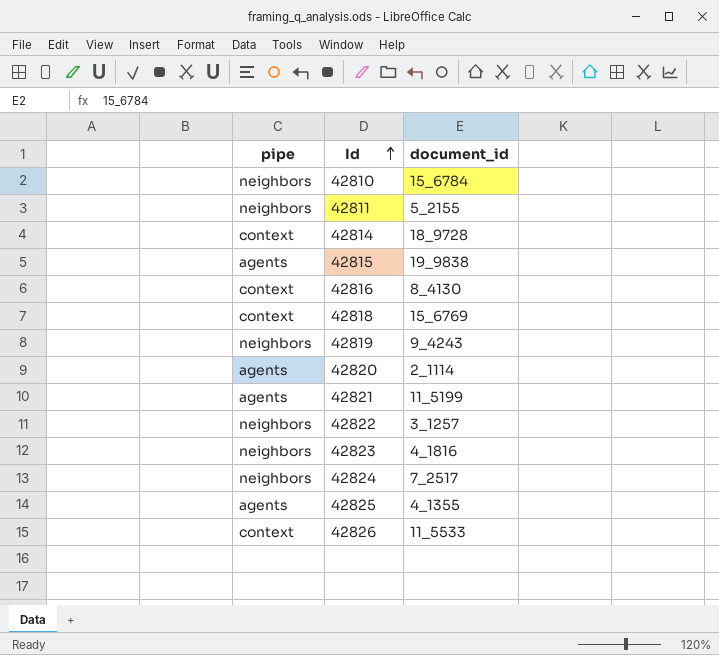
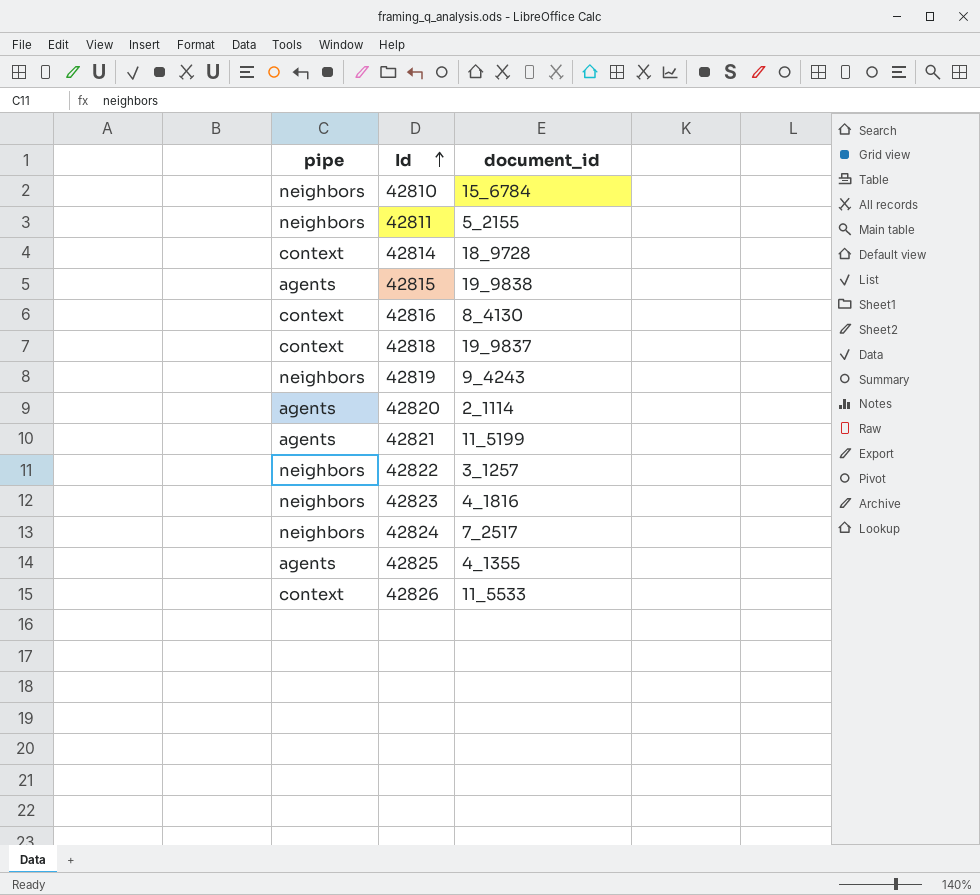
42818 | document_id: 15_6769 -> 19_9837

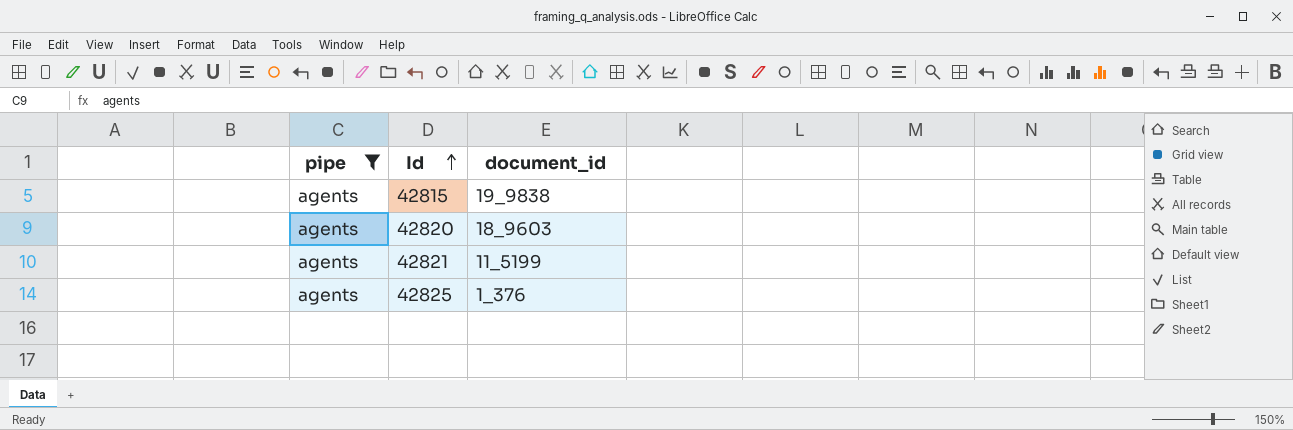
filter: none -> pipe = agents
42820 | document_id: 2_1114 -> 18_9603
42825 | document_id: 4_1355 -> 1_376

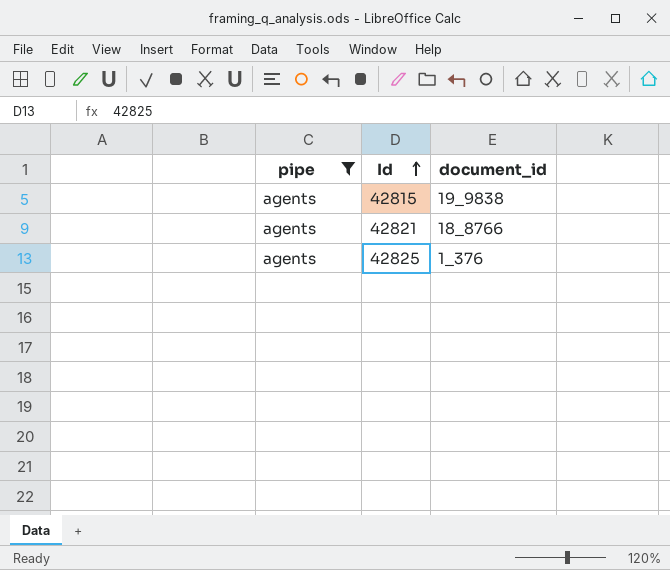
row 42820: agents | 18_9603 -> none
42821 | document_id: 11_5199 -> 18_8766

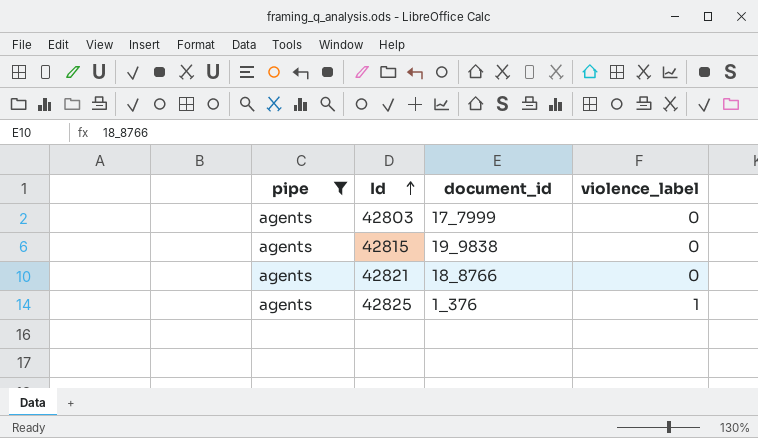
column violence_label | position: none -> 4
row 42803: none -> agents | 17_7999 | 0

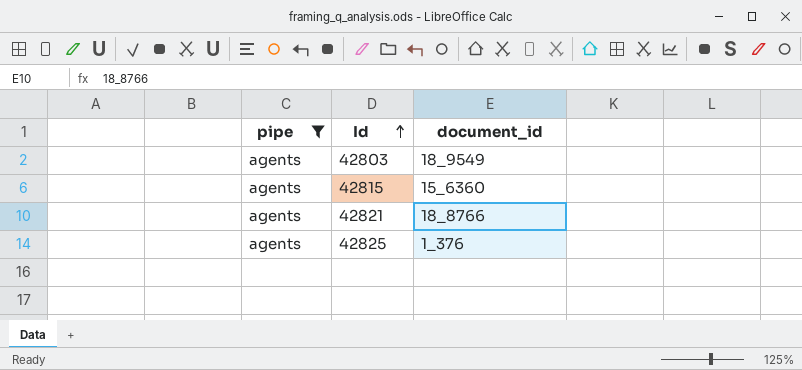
column violence_label | position: 4 -> none
42803 | document_id: 17_7999 -> 18_9549
42815 | document_id: 19_9838 -> 15_6360

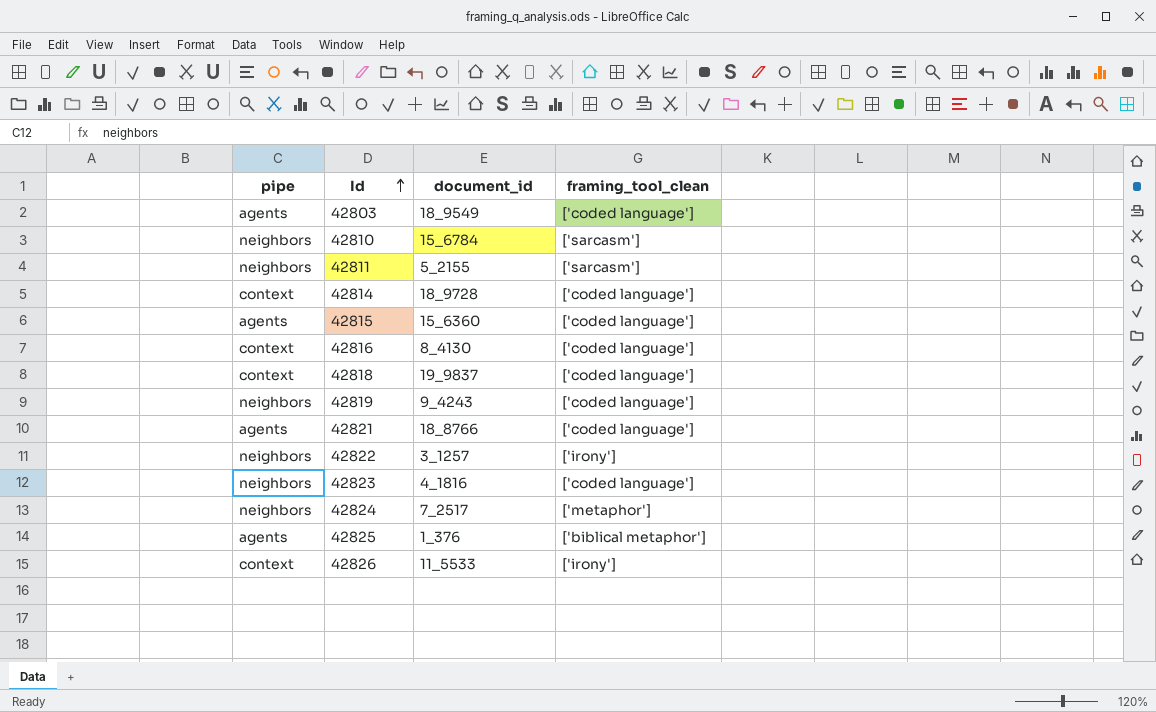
filter: pipe = agents -> none
column framing_tool_clean | position: none -> 4

